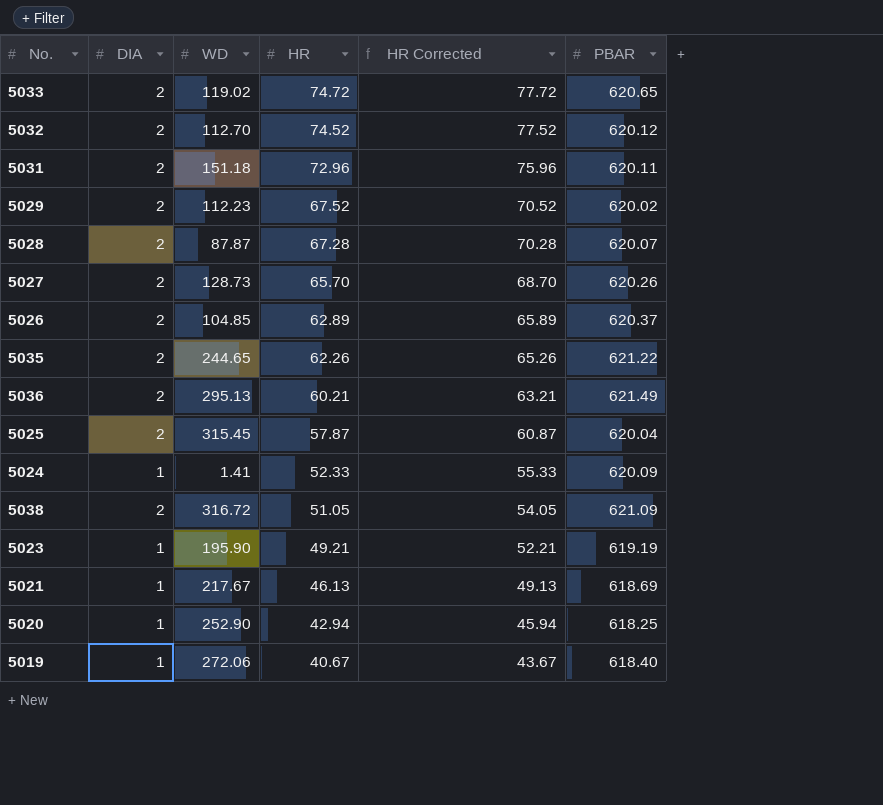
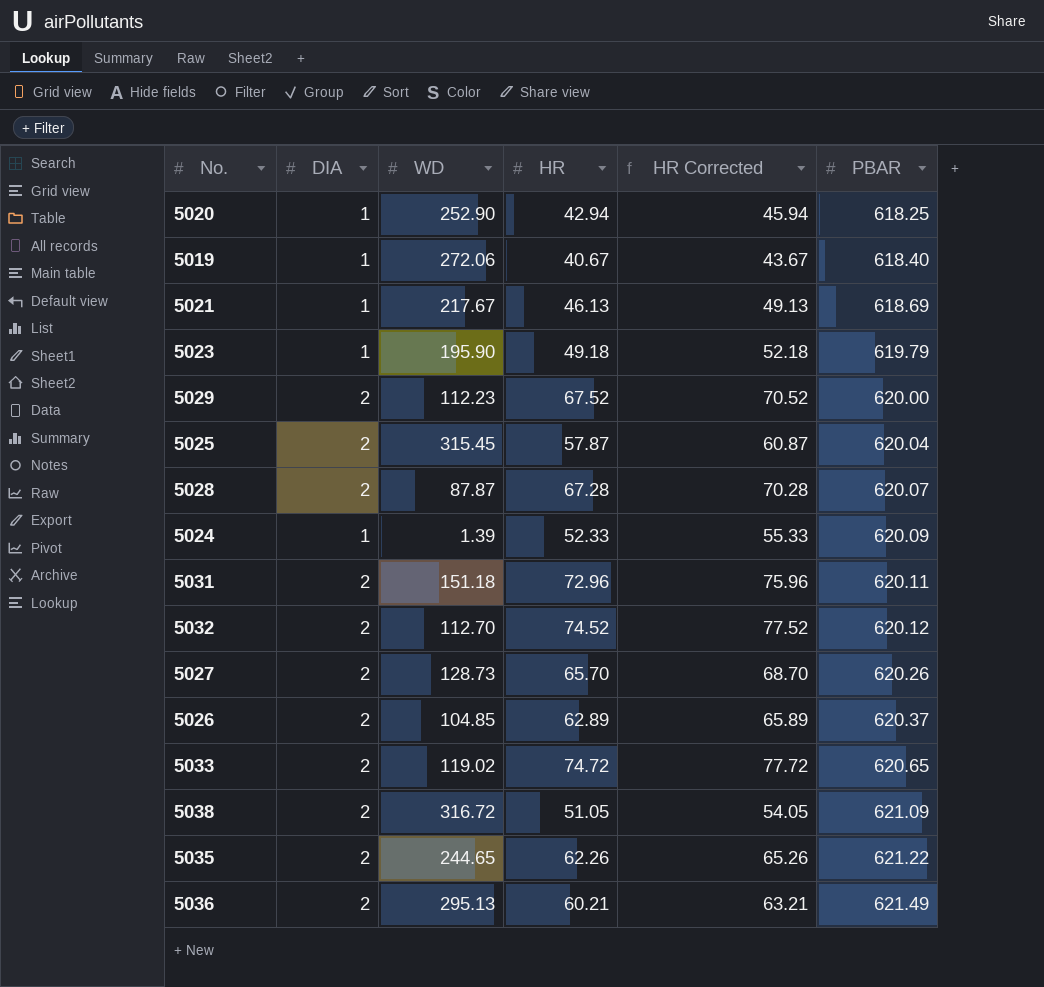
row order: HR descending -> PBAR ascending
5023 | HR: 49.21 -> 49.18
5023 | HR Corrected: 52.21 -> 52.18
5023 | PBAR: 619.19 -> 619.79
5029 | PBAR: 620.02 -> 620.00
5024 | WD: 1.41 -> 1.39

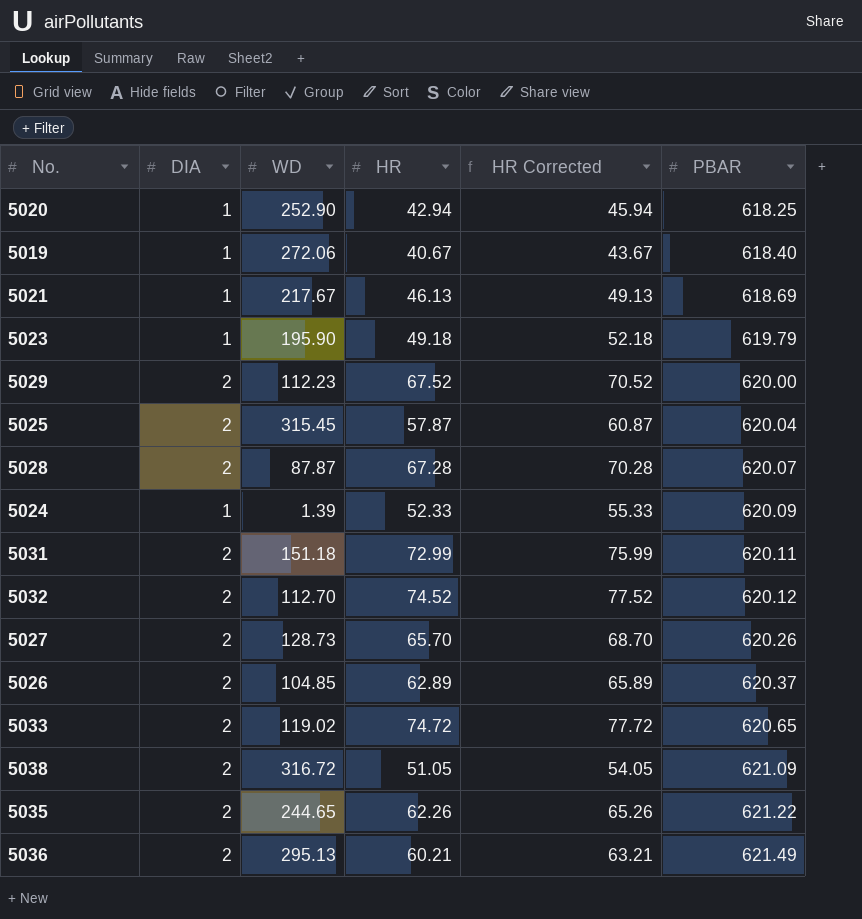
5031 | HR: 72.96 -> 72.99
5031 | HR Corrected: 75.96 -> 75.99

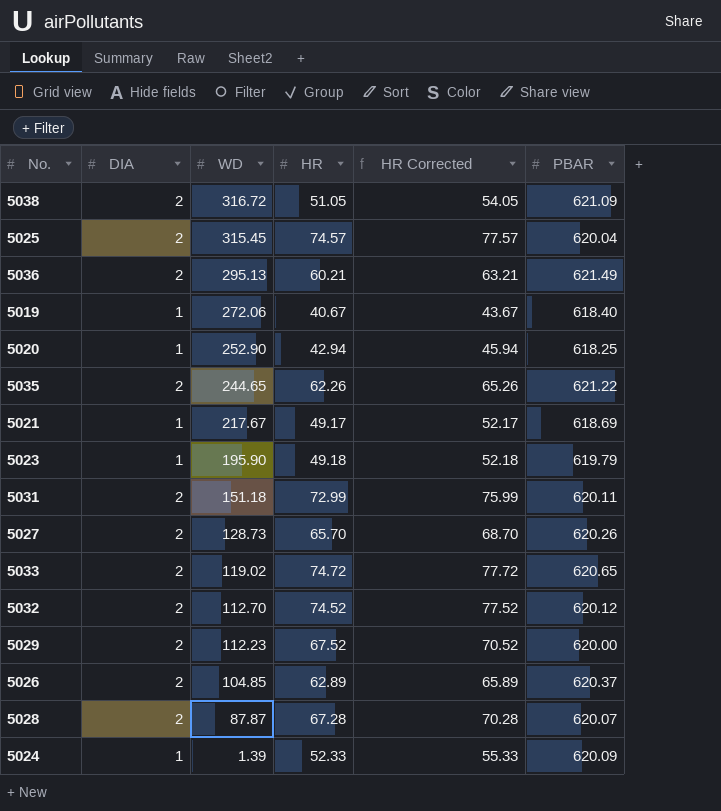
row order: PBAR ascending -> WD descending
5025 | HR: 57.87 -> 74.57
5025 | HR Corrected: 60.87 -> 77.57
5021 | HR: 46.13 -> 49.17
5021 | HR Corrected: 49.13 -> 52.17

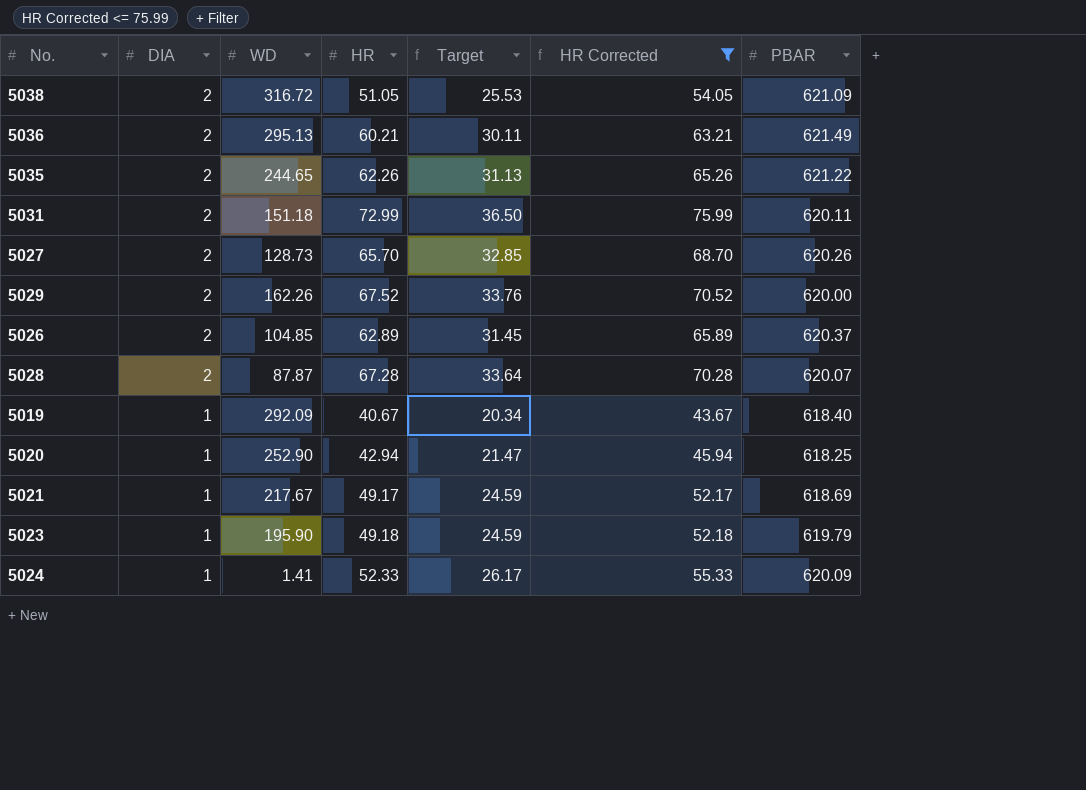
filter: none -> HR Corrected <= 75.99
row order: WD descending -> DIA descending
column Target | formula: none -> [HR] * 0.5
5029 | WD: 112.23 -> 162.26
5019 | WD: 272.06 -> 292.09
5024 | WD: 1.39 -> 1.41

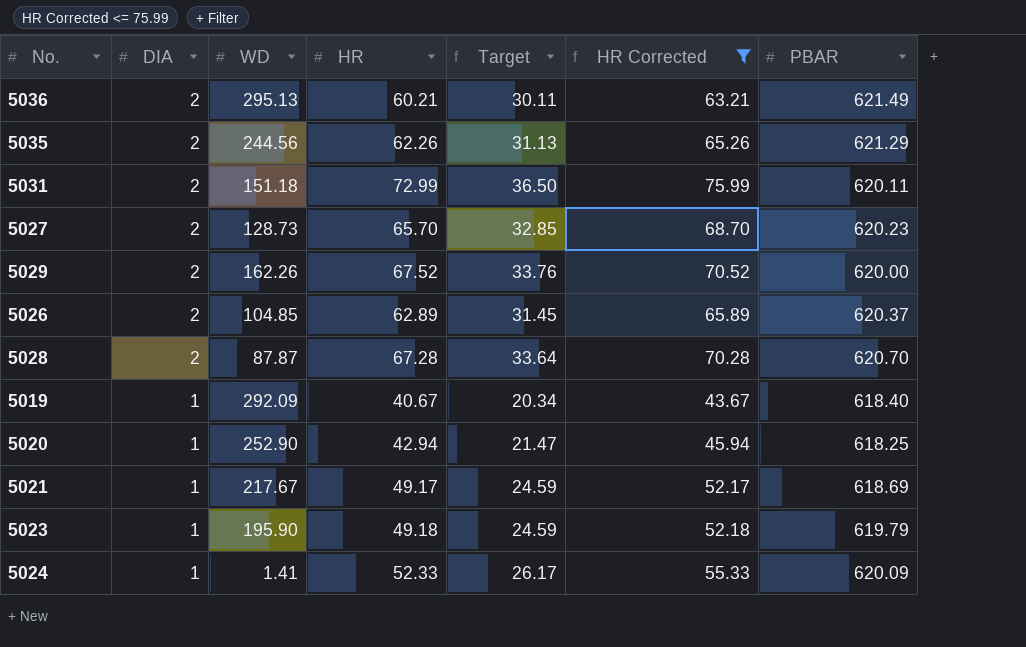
row 5038: 2 | 316.72 | 51.05 | 25.53 | 54.05 | 621.09 -> none
5035 | WD: 244.65 -> 244.56
5035 | PBAR: 621.22 -> 621.29
5027 | PBAR: 620.26 -> 620.23
5028 | PBAR: 620.07 -> 620.70

